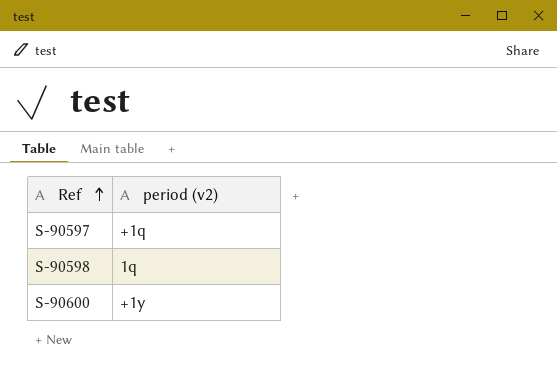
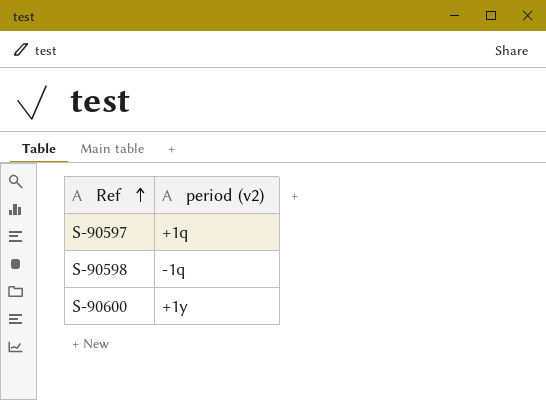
S-90598 | period (v2): 1q -> -1q

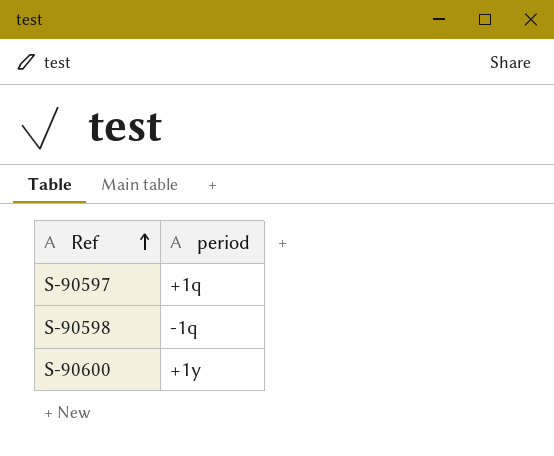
column name: period (v2) -> period

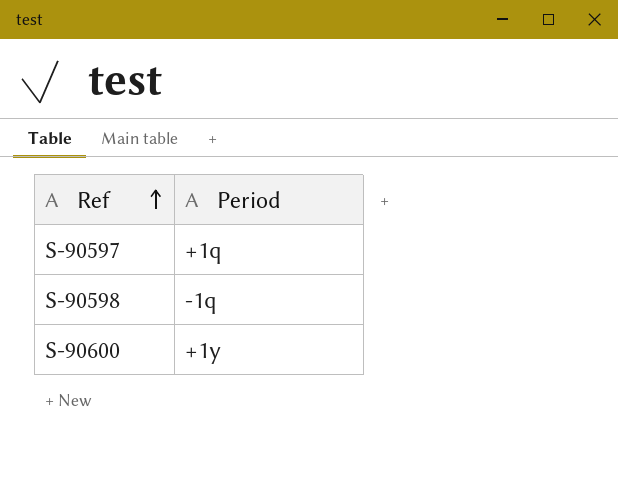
column name: period -> Period

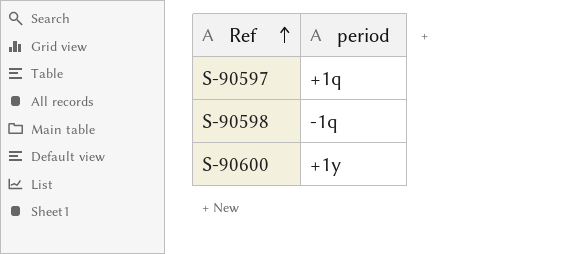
column name: Period -> period

